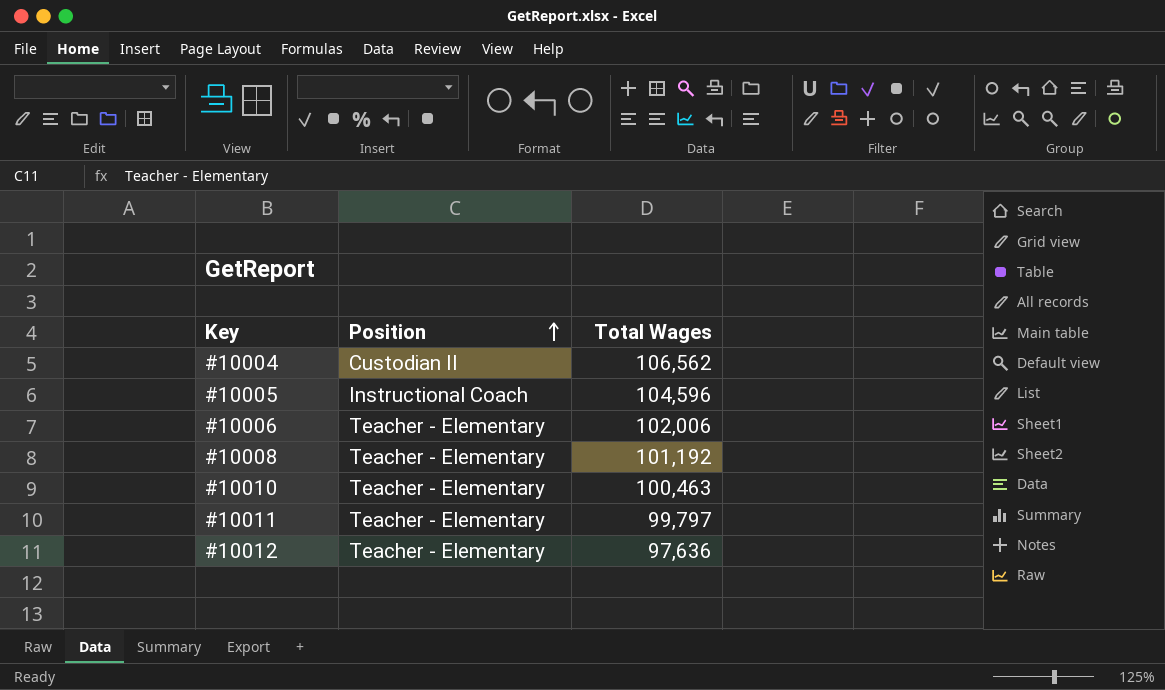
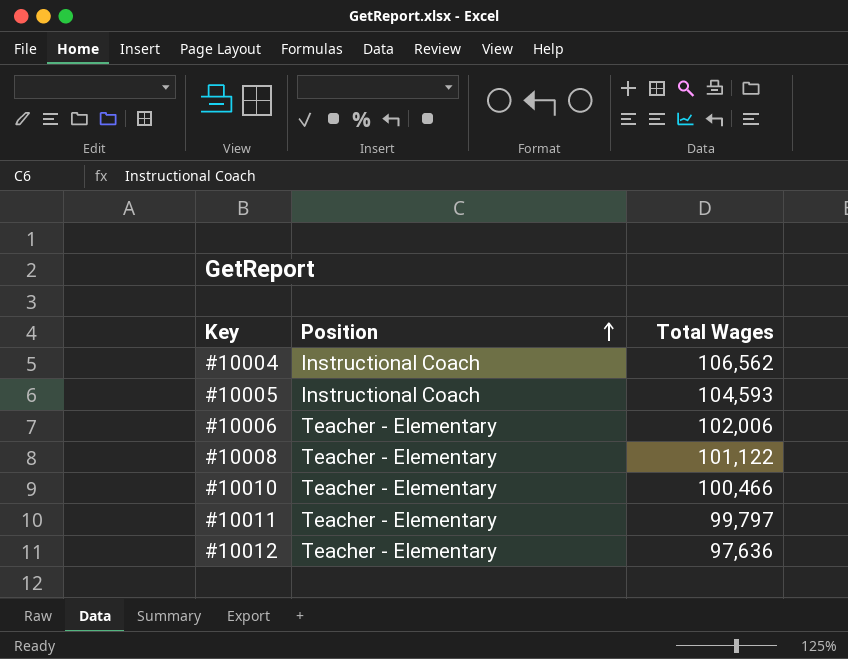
#10004 | Position: Custodian II -> Instructional Coach
#10005 | Total Wages: 104,596 -> 104,593
#10008 | Total Wages: 101,192 -> 101,122
#10010 | Total Wages: 100,463 -> 100,466

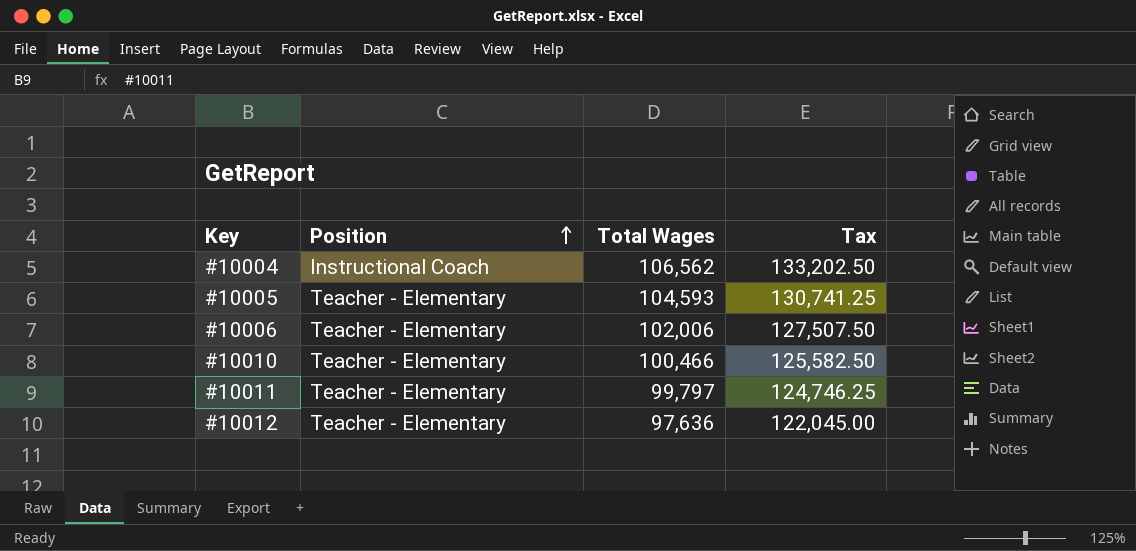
column Tax | formula: none -> [Total Wages] * 1.25
row #10008: Teacher - Elementary | 101,122 -> none
#10005 | Position: Instructional Coach -> Teacher - Elementary

